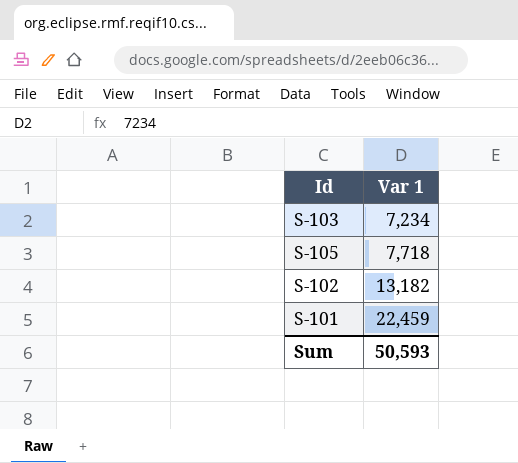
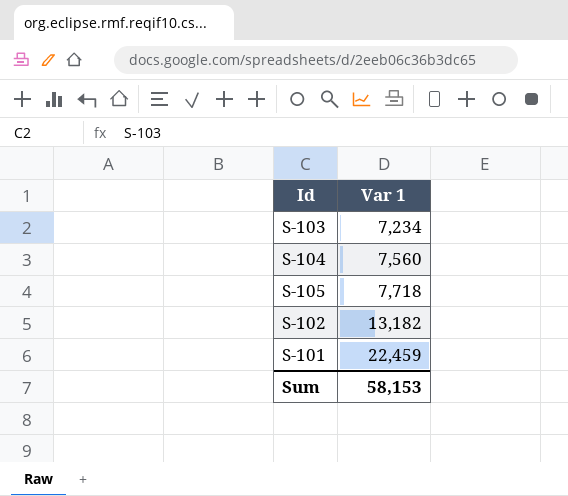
row S-104: none -> 7,560
Sum | Var 1: 50,593 -> 58,153

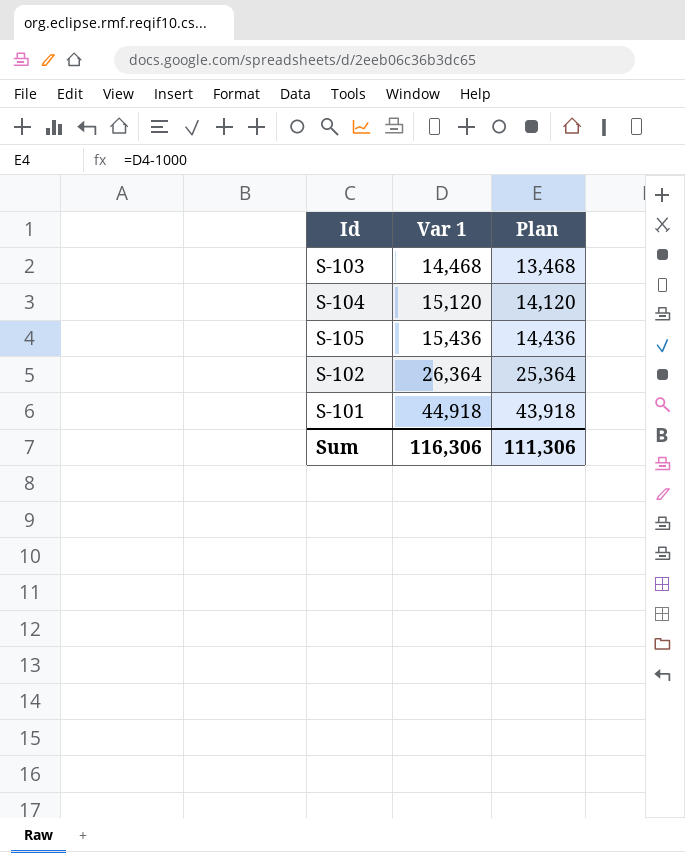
column Plan | formula: none -> [Var 1] - 1000
S-103 | Var 1: 7,234 -> 14,468
S-104 | Var 1: 7,560 -> 15,120
S-105 | Var 1: 7,718 -> 15,436
S-102 | Var 1: 13,182 -> 26,364
S-101 | Var 1: 22,459 -> 44,918
Sum | Var 1: 58,153 -> 116,306

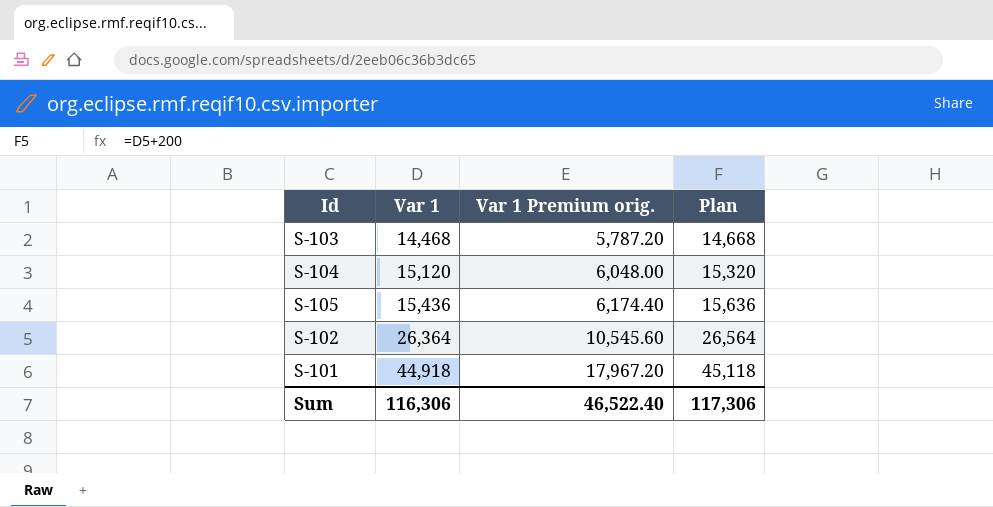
column Var 1 Premium orig. | formula: none -> [Var 1] * 0.4
column Plan | formula: [Var 1] - 1000 -> [Var 1] + 200
Sum | Plan: 111,306 -> 117,306

